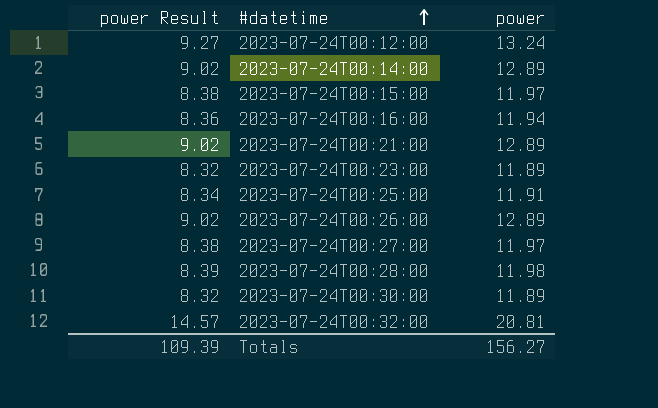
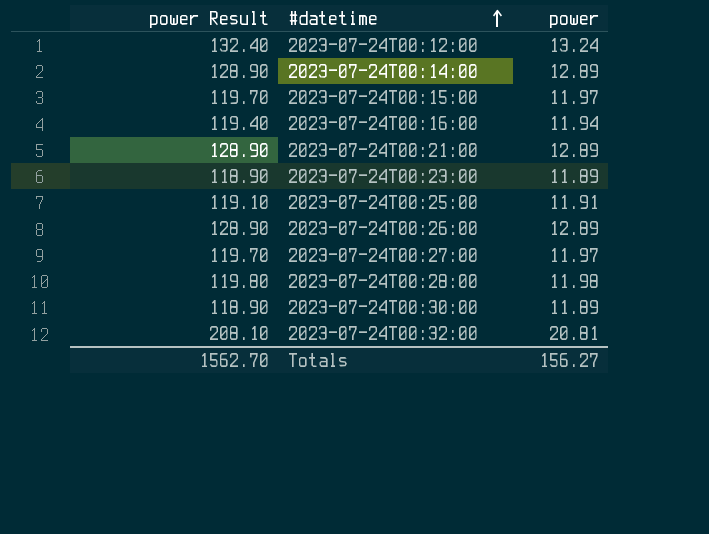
column power Result | formula: [power] * 0.7 -> [power] * 10
Totals | power Result: 109.39 -> 1562.70

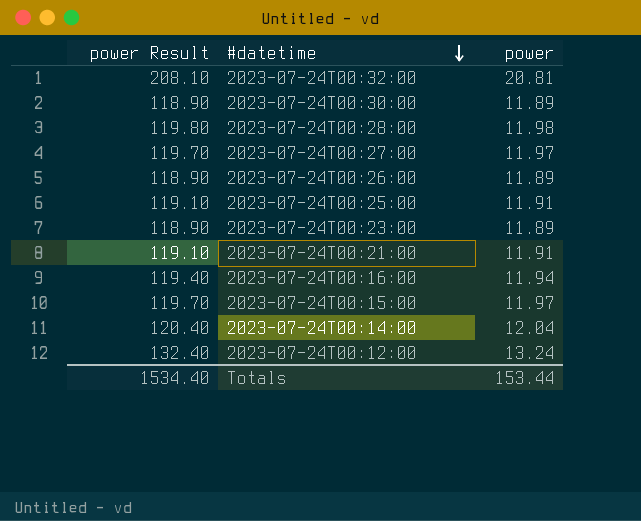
row order: #datetime ascending -> #datetime descending
2023-07-24T00:26:00 | power Result: 128.90 -> 118.90
2023-07-24T00:26:00 | power: 12.89 -> 11.89
2023-07-24T00:21:00 | power Result: 128.90 -> 119.10
2023-07-24T00:21:00 | power: 12.89 -> 11.91
2023-07-24T00:14:00 | power Result: 128.90 -> 120.40
2023-07-24T00:14:00 | power: 12.89 -> 12.04
Totals | power Result: 1562.70 -> 1534.40
Totals | power: 156.27 -> 153.44

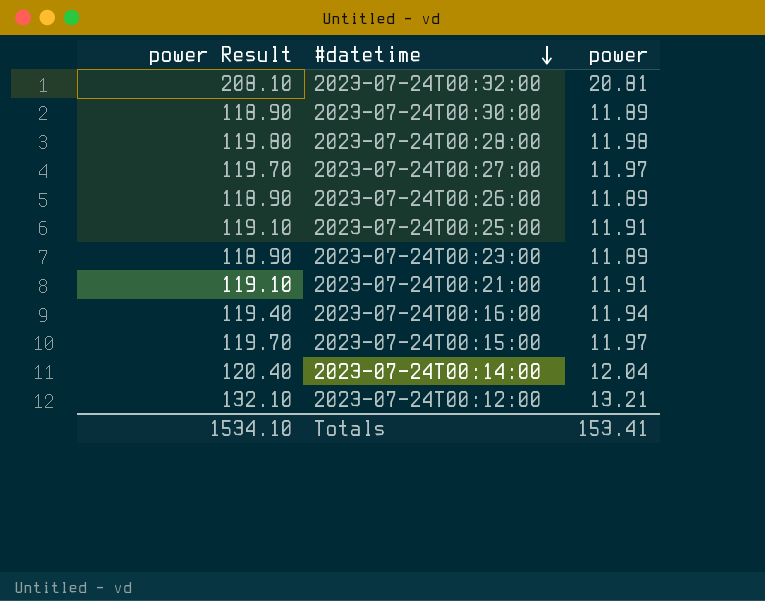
2023-07-24T00:12:00 | power Result: 132.40 -> 132.10
2023-07-24T00:12:00 | power: 13.24 -> 13.21
Totals | power Result: 1534.40 -> 1534.10
Totals | power: 153.44 -> 153.41

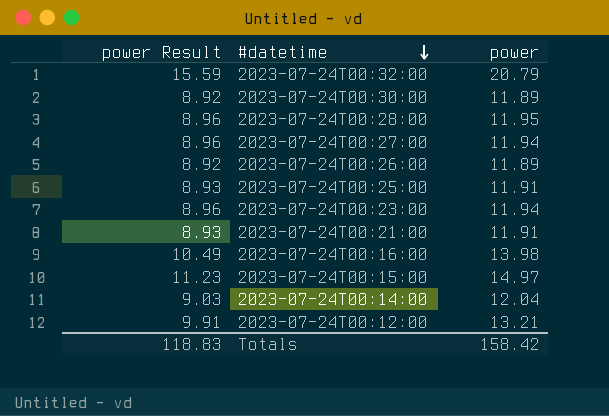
column power Result | formula: [power] * 10 -> [power] * 0.75
2023-07-24T00:32:00 | power: 20.81 -> 20.79
2023-07-24T00:28:00 | power: 11.98 -> 11.95
2023-07-24T00:27:00 | power: 11.97 -> 11.94
2023-07-24T00:23:00 | power: 11.89 -> 11.94
2023-07-24T00:16:00 | power: 11.94 -> 13.98
2023-07-24T00:15:00 | power: 11.97 -> 14.97
Totals | power Result: 1534.10 -> 118.83
Totals | power: 153.41 -> 158.42

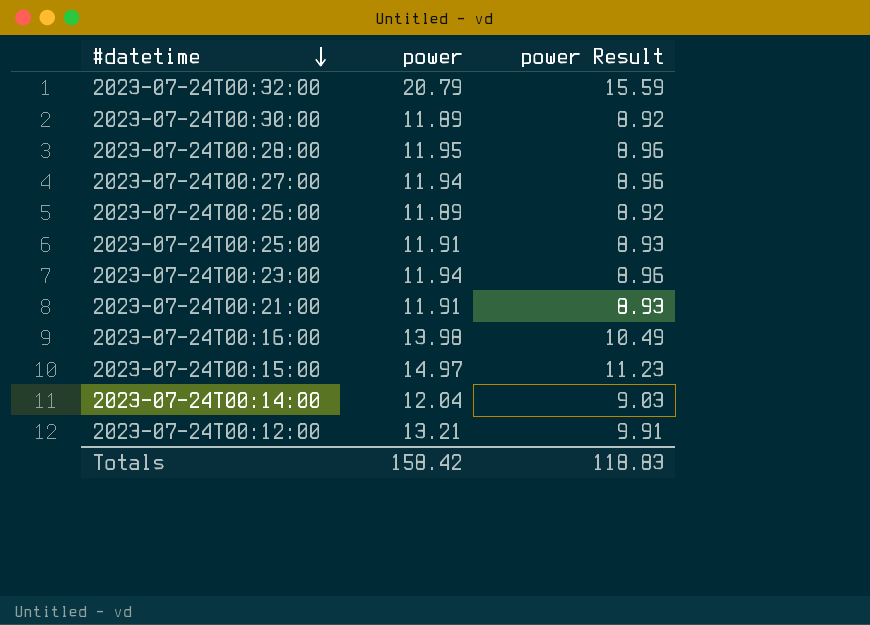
column power Result | position: 1 -> 3

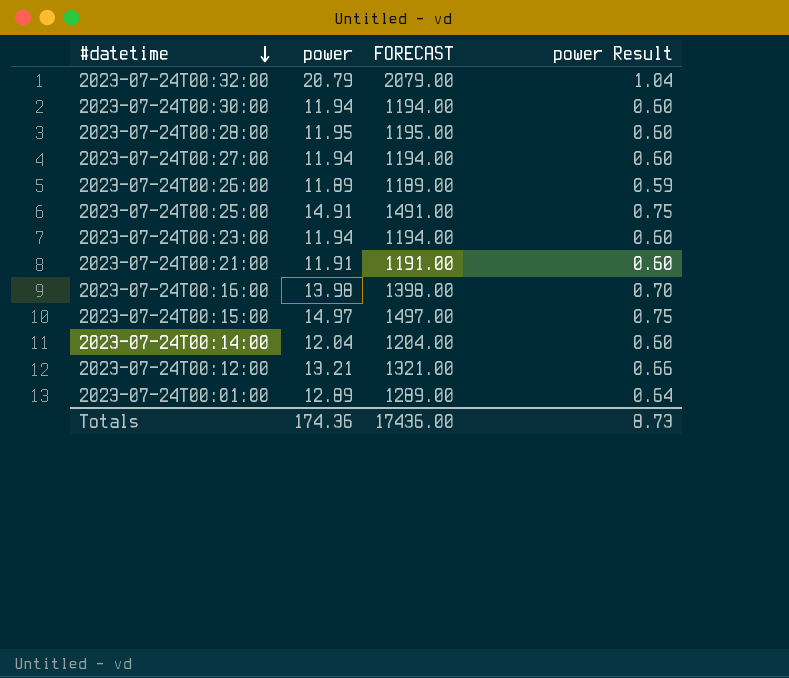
column FORECAST | formula: none -> [power] * 100
column power Result | formula: [power] * 0.75 -> [power] * 0.05
2023-07-24T00:30:00 | power: 11.89 -> 11.94
2023-07-24T00:25:00 | power: 11.91 -> 14.91
row 2023-07-24T00:01:00: none -> 12.89 | 1289.00 | 0.64
Totals | power: 158.42 -> 174.36
Totals | power Result: 118.83 -> 8.73

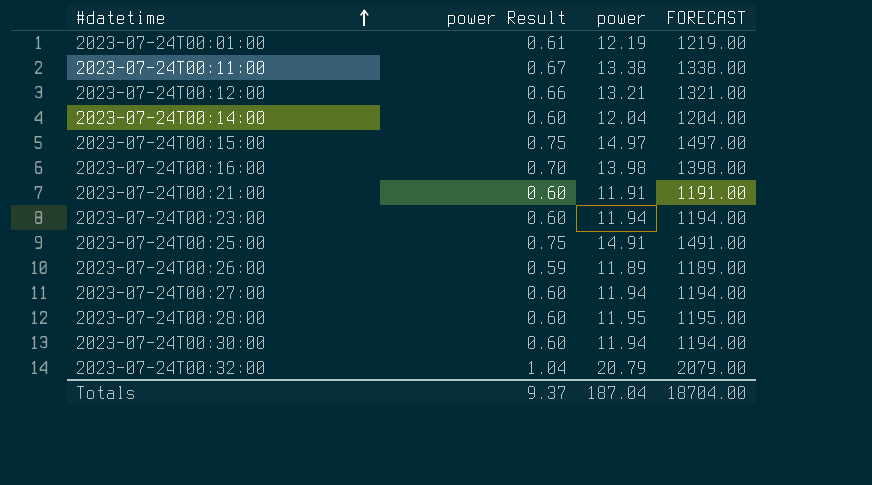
row order: #datetime descending -> #datetime ascending
column power Result | position: 4 -> 2
2023-07-24T00:01:00 | power Result: 0.64 -> 0.61
2023-07-24T00:01:00 | power: 12.89 -> 12.19
2023-07-24T00:01:00 | FORECAST: 1289.00 -> 1219.00
row 2023-07-24T00:11:00: none -> 0.67 | 13.38 | 1338.00
Totals | power Result: 8.73 -> 9.37
Totals | power: 174.36 -> 187.04
Totals | FORECAST: 17436.00 -> 18704.00

